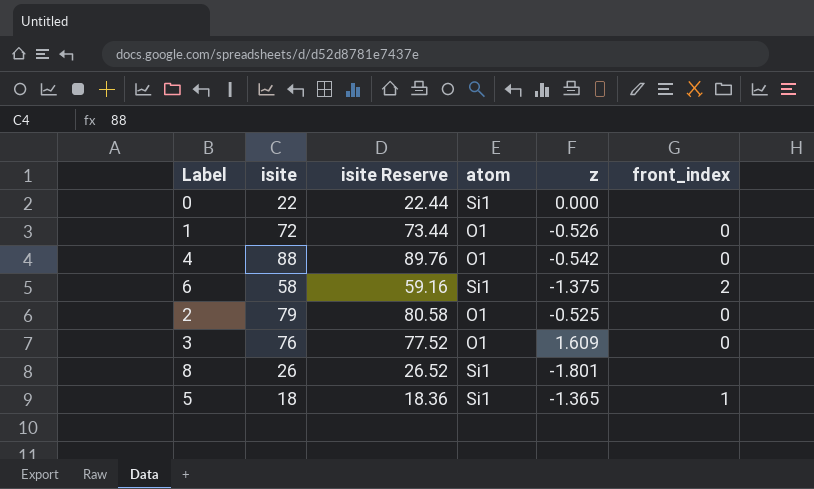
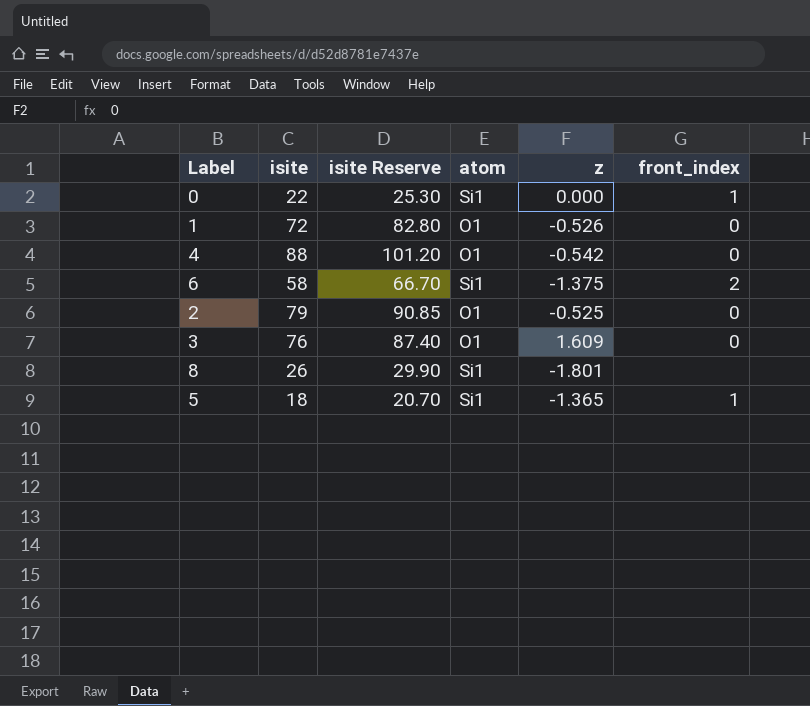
column isite Reserve | formula: [isite] * 1.02 -> [isite] * 1.15
0 | front_index: none -> 1

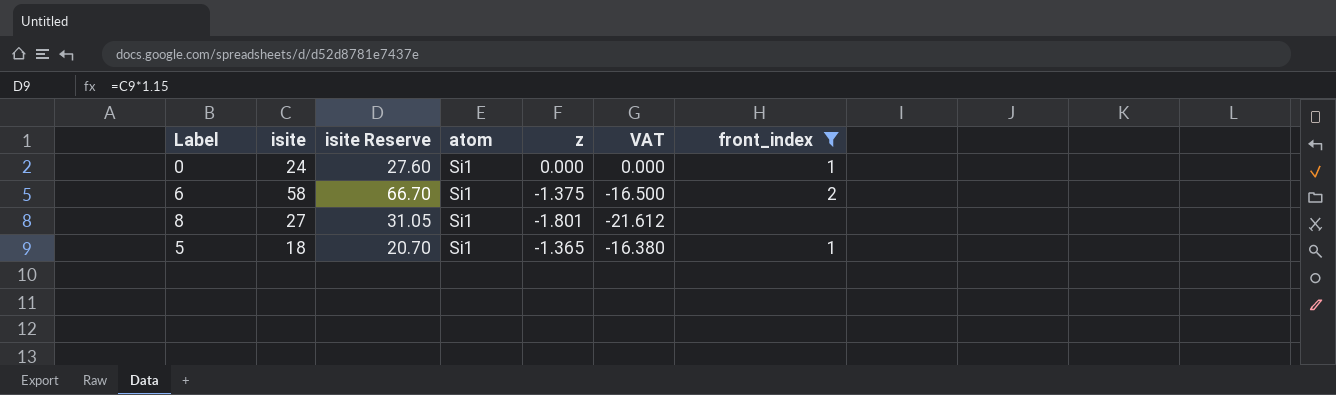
filter: none -> front_index != 0
column VAT | formula: none -> [z] * 12
0 | isite: 22 -> 24
0 | isite Reserve: 25.30 -> 27.60
8 | isite: 26 -> 27
8 | isite Reserve: 29.90 -> 31.05

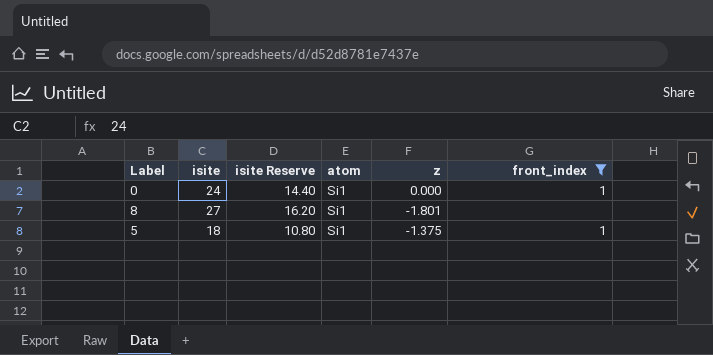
column VAT | formula: [z] * 12 -> none
column isite Reserve | formula: [isite] * 1.15 -> [isite] * 0.6
row 6: 58 | 66.70 | Si1 | -1.375 | -16.500 | 2 -> none
5 | z: -1.365 -> -1.375

